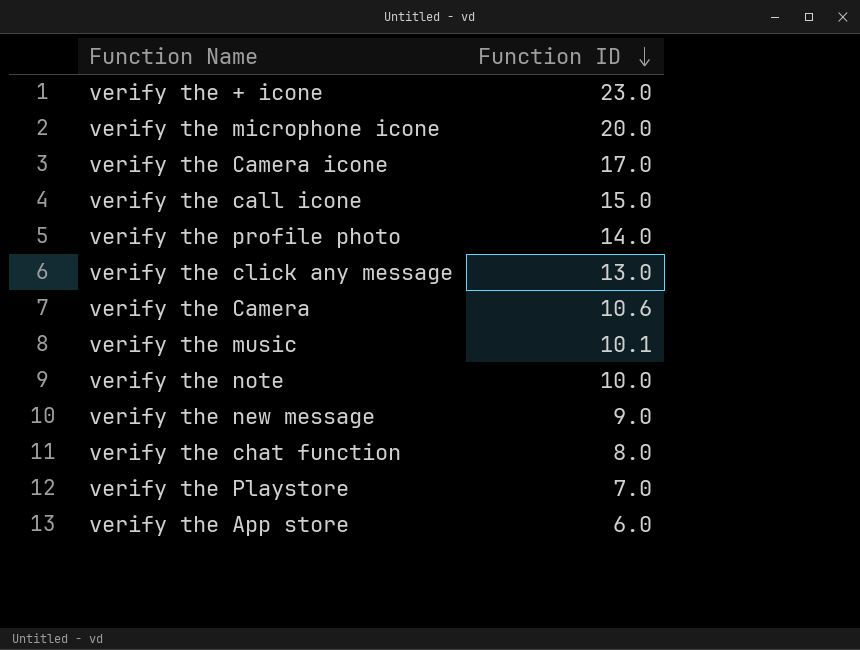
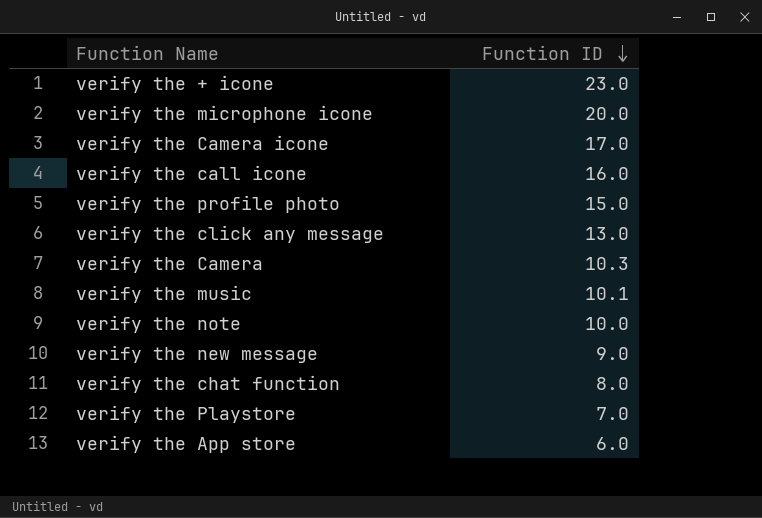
verify the call icone | Function ID: 15.0 -> 16.0
verify the profile photo | Function ID: 14.0 -> 15.0
verify the Camera | Function ID: 10.6 -> 10.3

